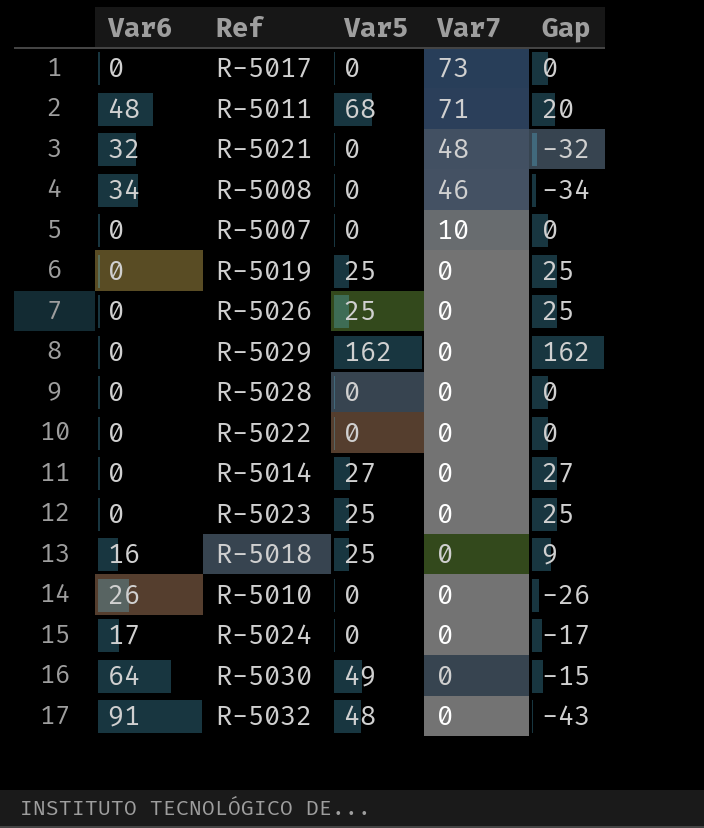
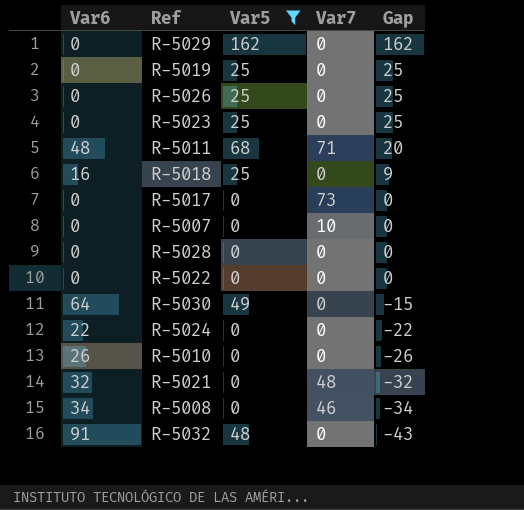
filter: none -> Var5 != 27
row order: Var7 descending -> Gap descending
R-5024 | Var6: 17 -> 22
R-5024 | Gap: -17 -> -22

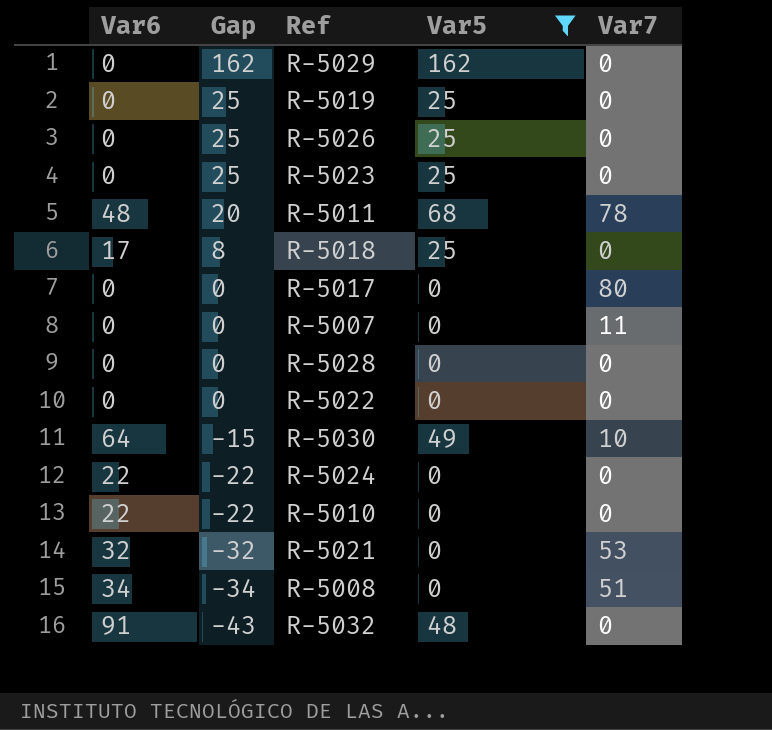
column Gap | position: 5 -> 2
R-5011 | Var7: 71 -> 78
R-5018 | Var6: 16 -> 17
R-5018 | Gap: 9 -> 8
R-5017 | Var7: 73 -> 80
R-5007 | Var7: 10 -> 11
R-5030 | Var7: 0 -> 10
R-5010 | Var6: 26 -> 22
R-5010 | Gap: -26 -> -22
R-5021 | Var7: 48 -> 53
R-5008 | Var7: 46 -> 51

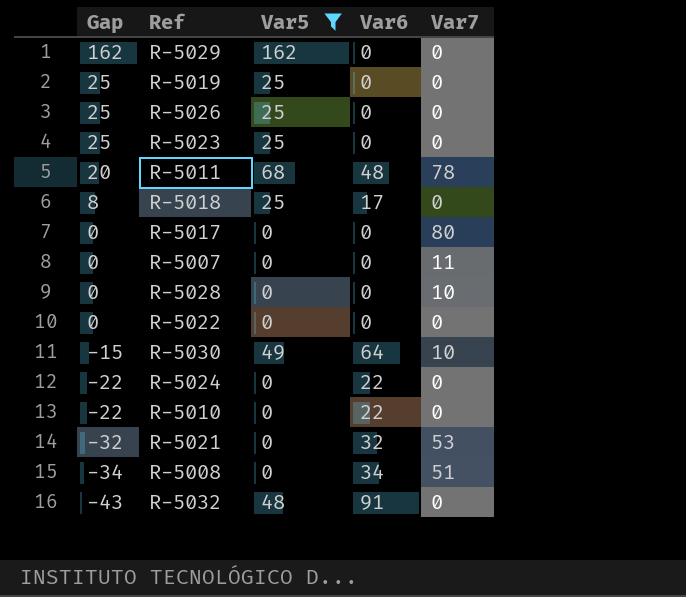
column Var6 | position: 1 -> 4
R-5028 | Var7: 0 -> 10

